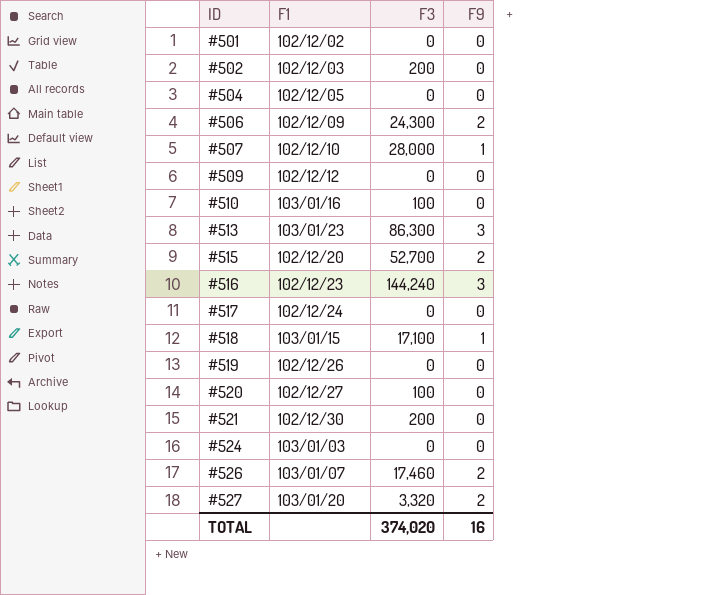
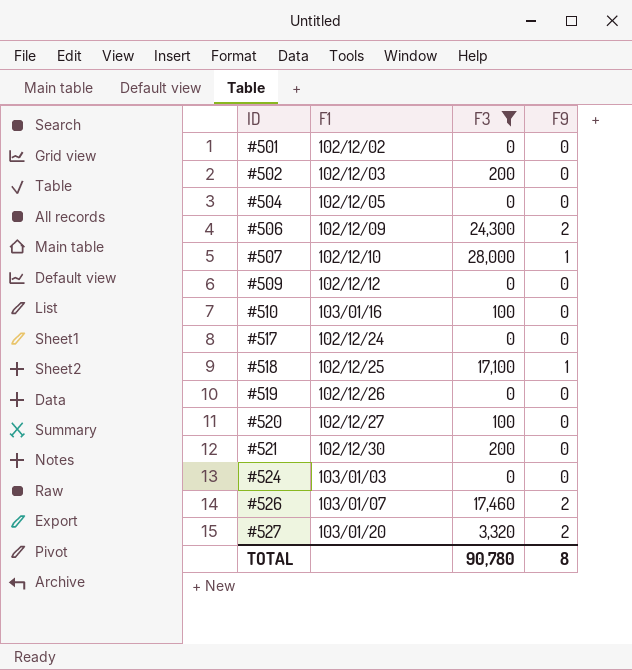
filter: none -> F3 <= 28,000
#518 | F1: 103/01/15 -> 102/12/25
TOTAL | F3: 374,020 -> 90,780
TOTAL | F9: 16 -> 8

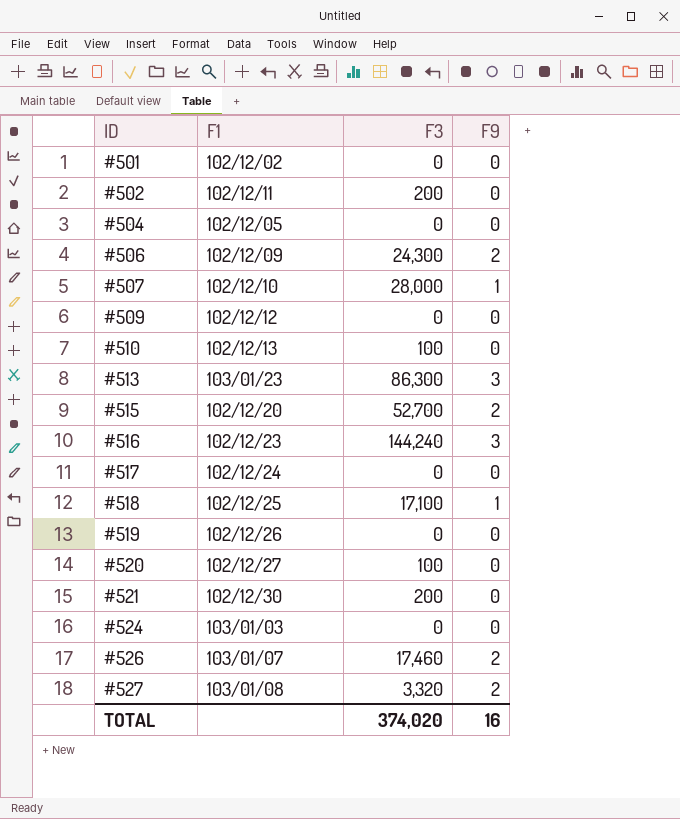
filter: F3 <= 28,000 -> none
#502 | F1: 102/12/03 -> 102/12/11
#510 | F1: 103/01/16 -> 102/12/13
#527 | F1: 103/01/20 -> 103/01/08
TOTAL | F3: 90,780 -> 374,020
TOTAL | F9: 8 -> 16

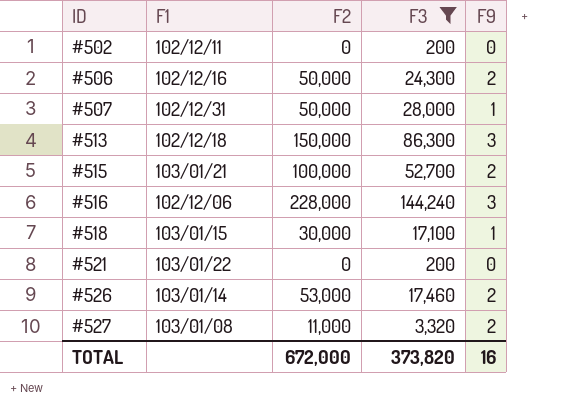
filter: none -> F3 >= 200
column F2 | position: none -> 3
#506 | F1: 102/12/09 -> 102/12/16
#507 | F1: 102/12/10 -> 102/12/31
#513 | F1: 103/01/23 -> 102/12/18
#515 | F1: 102/12/20 -> 103/01/21
#516 | F1: 102/12/23 -> 102/12/06
#518 | F1: 102/12/25 -> 103/01/15
#521 | F1: 102/12/30 -> 103/01/22
#526 | F1: 103/01/07 -> 103/01/14
TOTAL | F3: 374,020 -> 373,820

